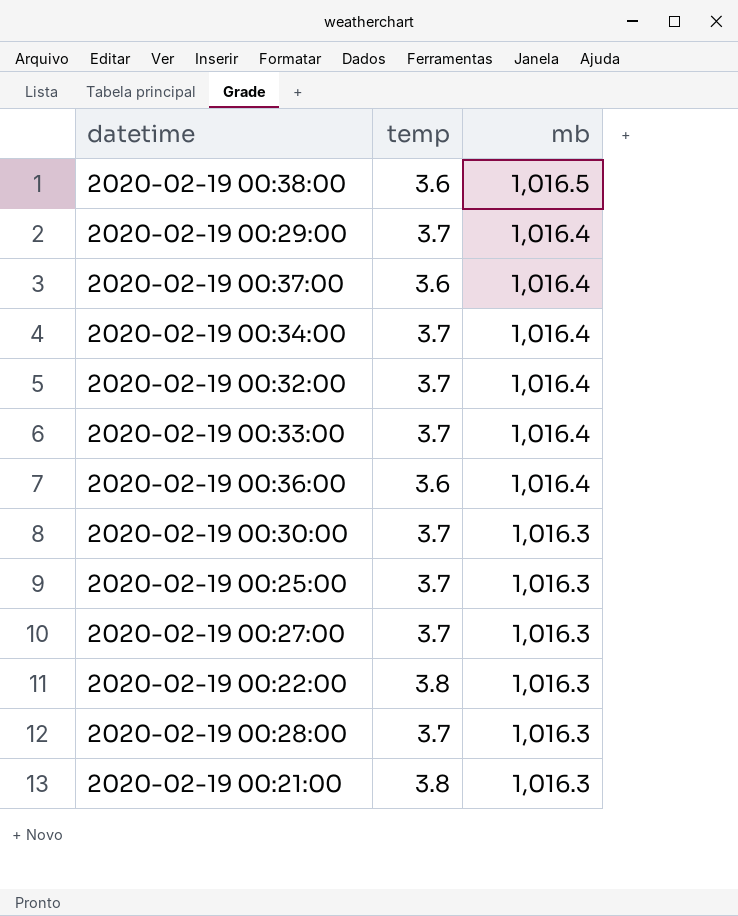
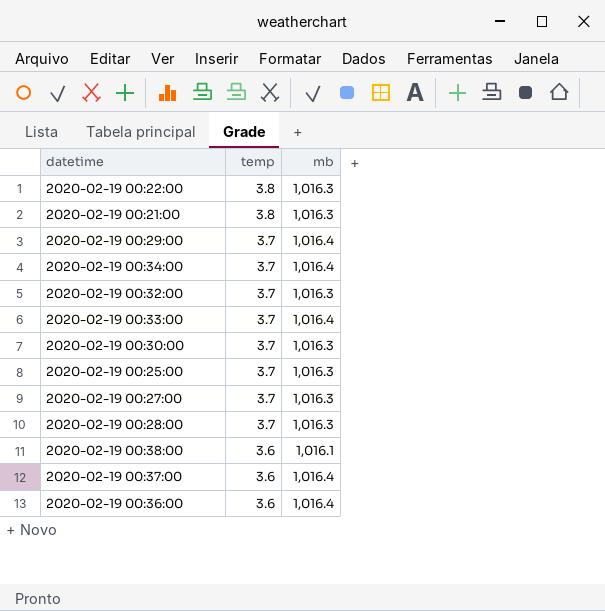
row order: mb descending -> temp descending
2020-02-19 00:32:00 | mb: 1,016.4 -> 1,016.3
2020-02-19 00:38:00 | mb: 1,016.5 -> 1,016.1

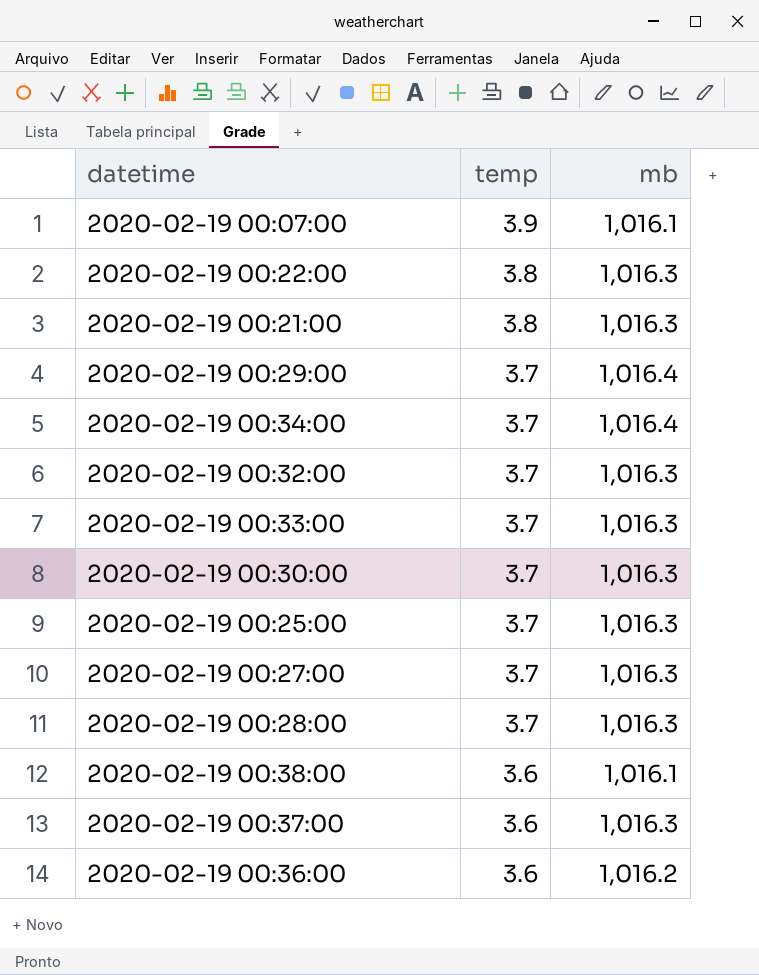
row 2020-02-19 00:07:00: none -> 3.9 | 1,016.1
2020-02-19 00:33:00 | mb: 1,016.4 -> 1,016.3
2020-02-19 00:37:00 | mb: 1,016.4 -> 1,016.3
2020-02-19 00:36:00 | mb: 1,016.4 -> 1,016.2

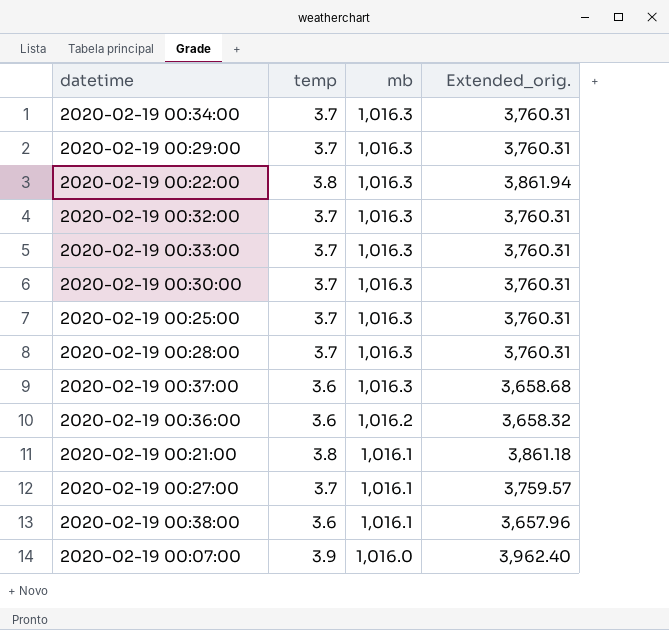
row order: temp descending -> mb descending
column Extended_orig. | formula: none -> [temp] * [mb]
2020-02-19 00:34:00 | mb: 1,016.4 -> 1,016.3
2020-02-19 00:29:00 | mb: 1,016.4 -> 1,016.3
2020-02-19 00:21:00 | mb: 1,016.3 -> 1,016.1
2020-02-19 00:27:00 | mb: 1,016.3 -> 1,016.1
2020-02-19 00:07:00 | mb: 1,016.1 -> 1,016.0

